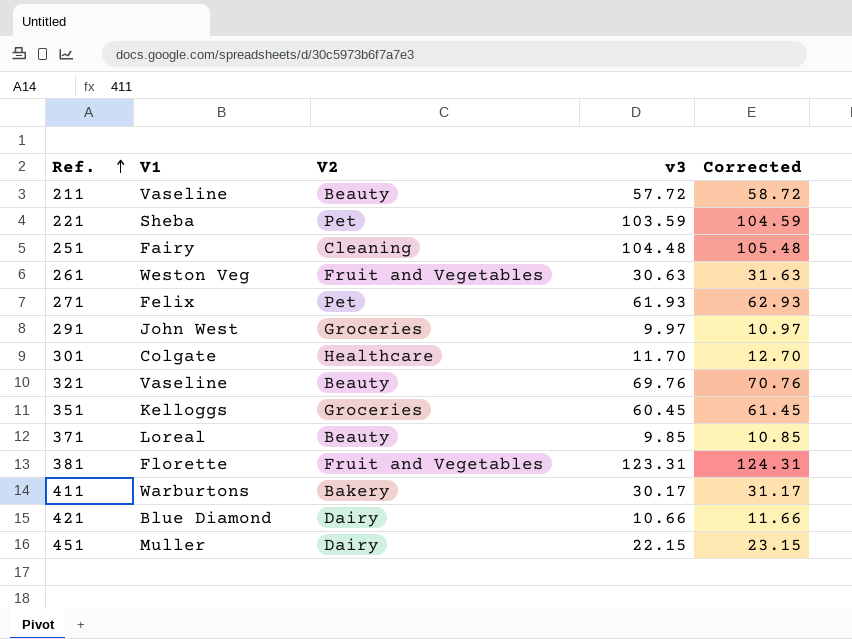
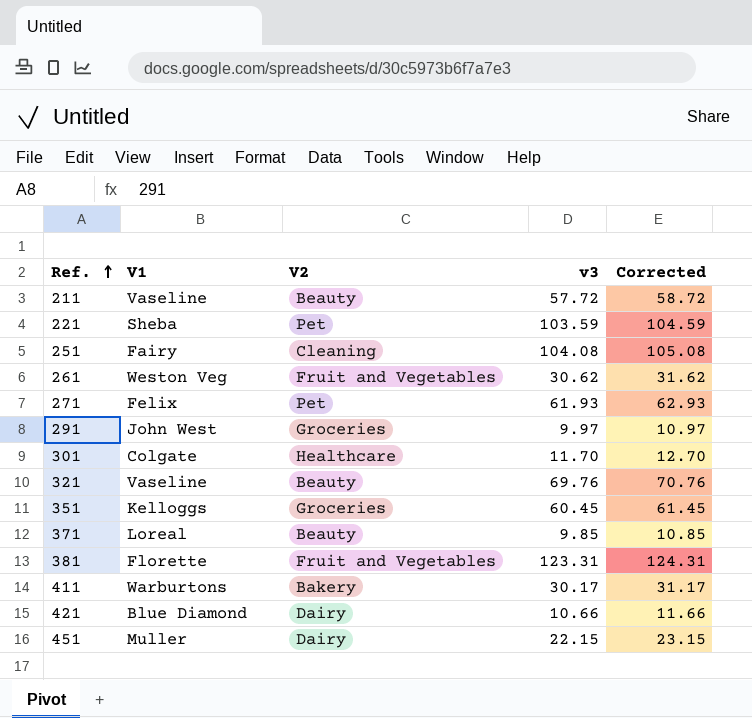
251 | v3: 104.48 -> 104.08
251 | Corrected: 105.48 -> 105.08
261 | v3: 30.63 -> 30.62
261 | Corrected: 31.63 -> 31.62

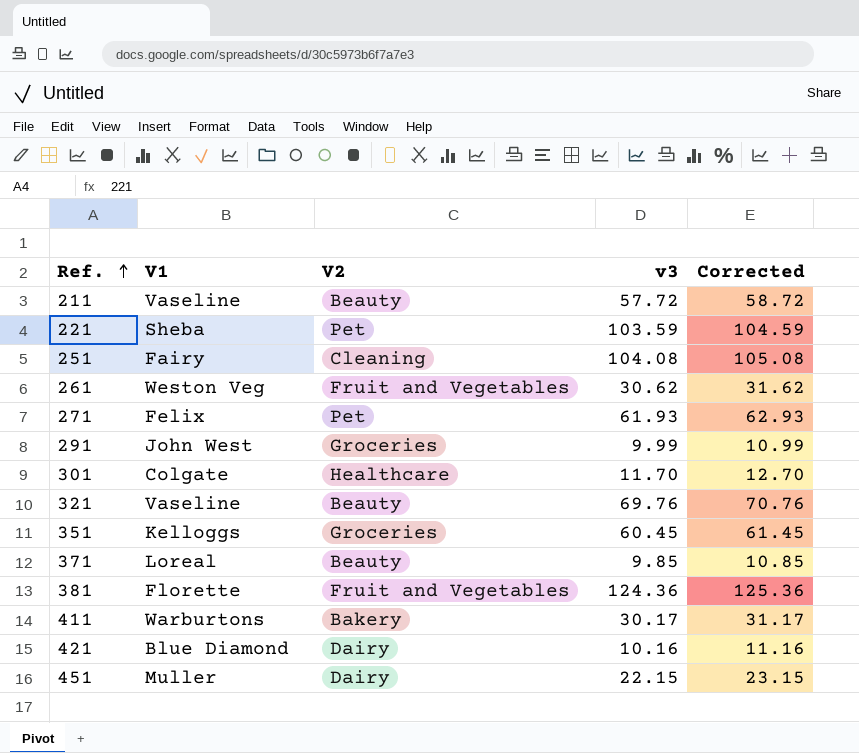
291 | v3: 9.97 -> 9.99
291 | Corrected: 10.97 -> 10.99
381 | v3: 123.31 -> 124.36
381 | Corrected: 124.31 -> 125.36
421 | v3: 10.66 -> 10.16
421 | Corrected: 11.66 -> 11.16

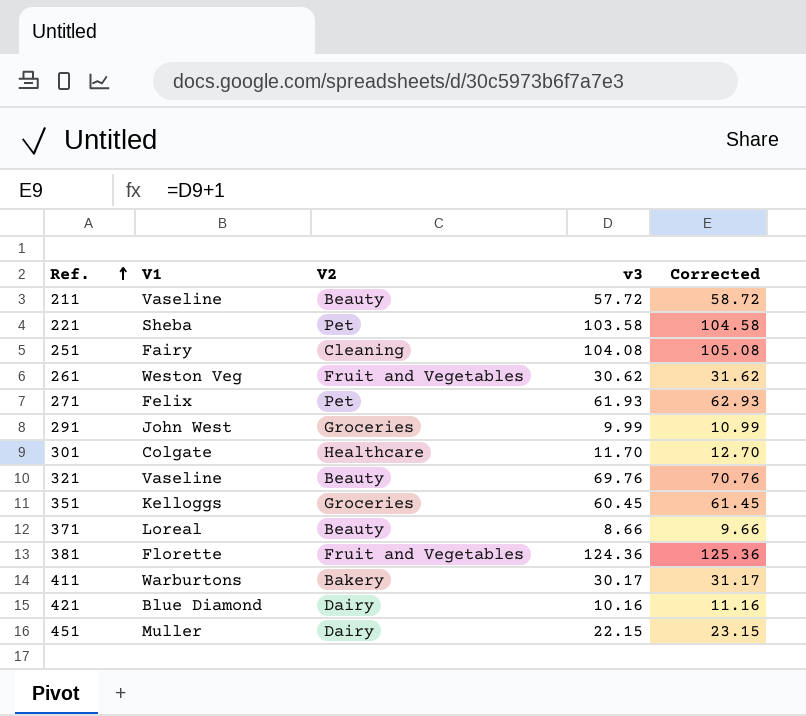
221 | v3: 103.59 -> 103.58
221 | Corrected: 104.59 -> 104.58
371 | v3: 9.85 -> 8.66
371 | Corrected: 10.85 -> 9.66

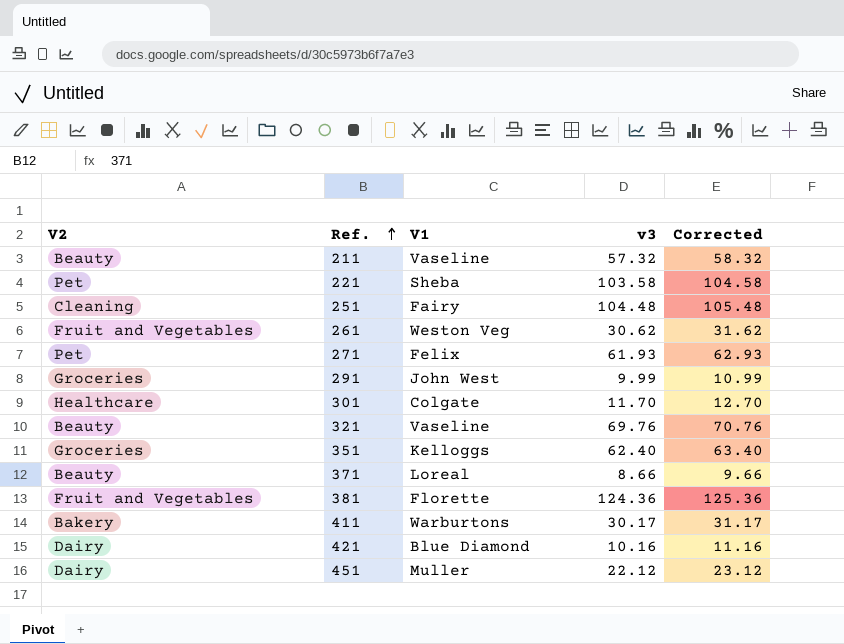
column V2 | position: 3 -> 1
211 | v3: 57.72 -> 57.32
211 | Corrected: 58.72 -> 58.32
251 | v3: 104.08 -> 104.48
251 | Corrected: 105.08 -> 105.48
351 | v3: 60.45 -> 62.40
351 | Corrected: 61.45 -> 63.40
451 | v3: 22.15 -> 22.12
451 | Corrected: 23.15 -> 23.12

